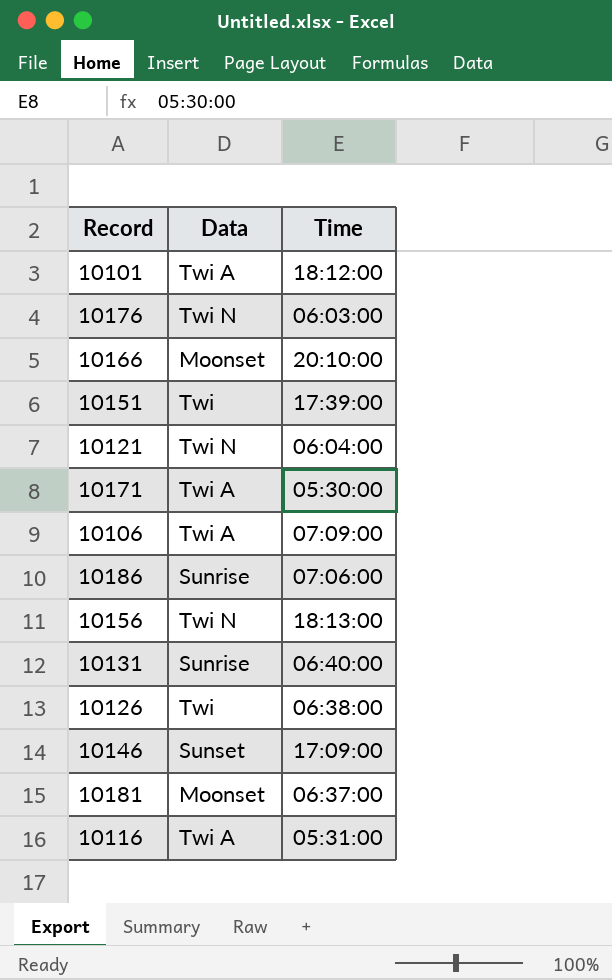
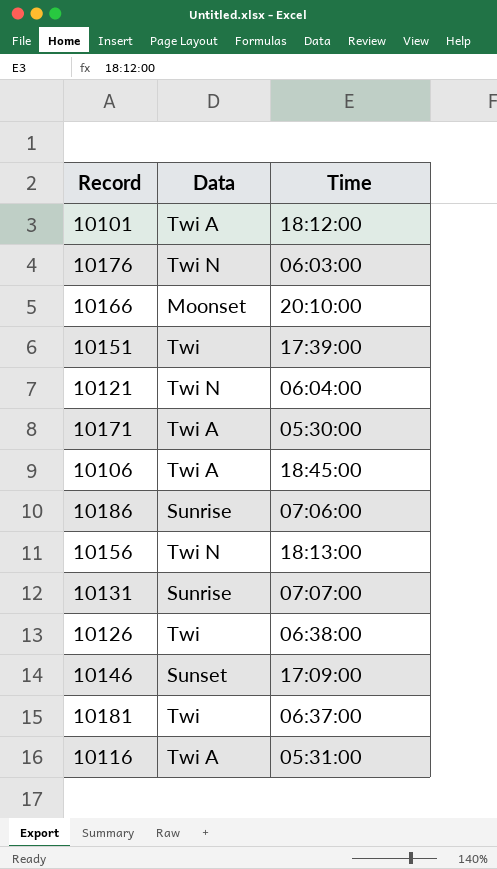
10106 | Time: 07:09:00 -> 18:45:00
10131 | Time: 06:40:00 -> 07:07:00
10181 | Data: Moonset -> Twi

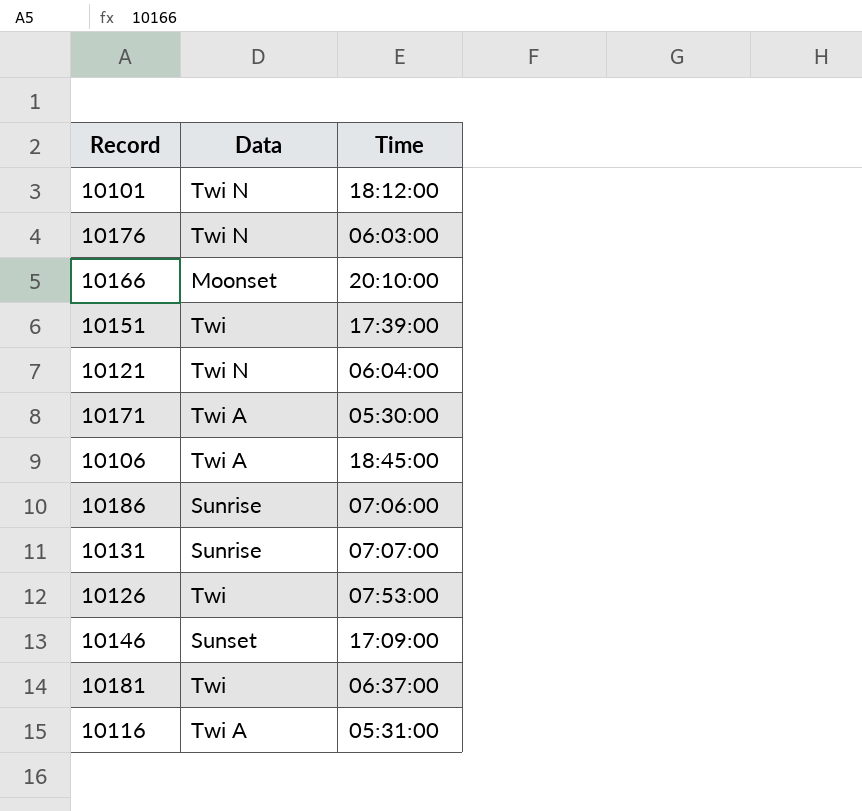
row 10156: Twi N | 18:13:00 -> none
10101 | Data: Twi A -> Twi N
10126 | Time: 06:38:00 -> 07:53:00

